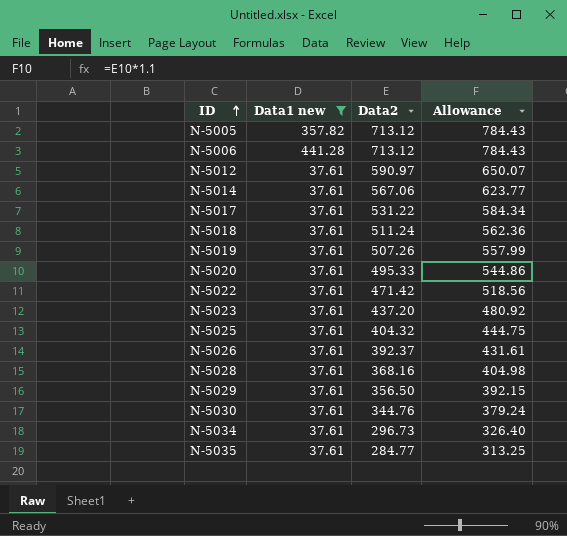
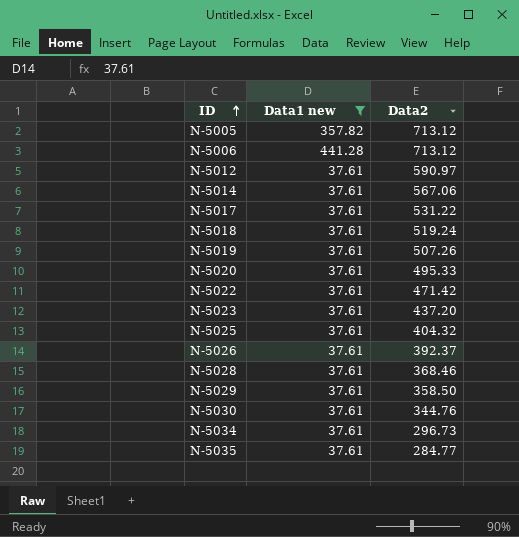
column Allowance | formula: [Data2] * 1.1 -> none
N-5018 | Data2: 511.24 -> 519.24
N-5028 | Data2: 368.16 -> 368.46
N-5029 | Data2: 356.50 -> 358.50

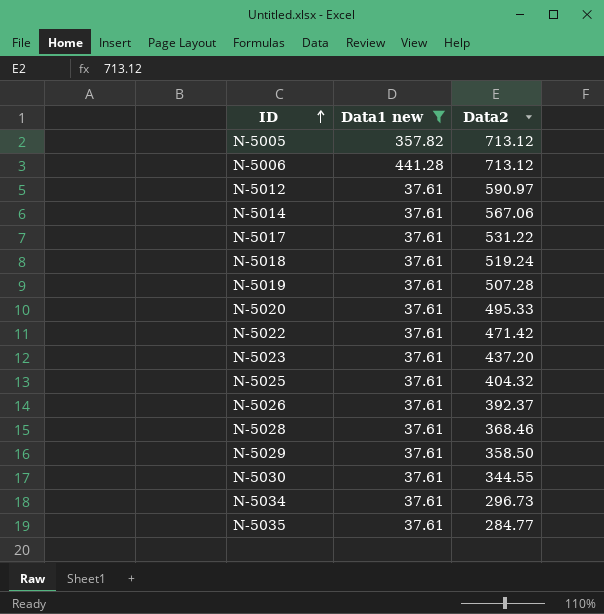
N-5019 | Data2: 507.26 -> 507.28
N-5030 | Data2: 344.76 -> 344.55

